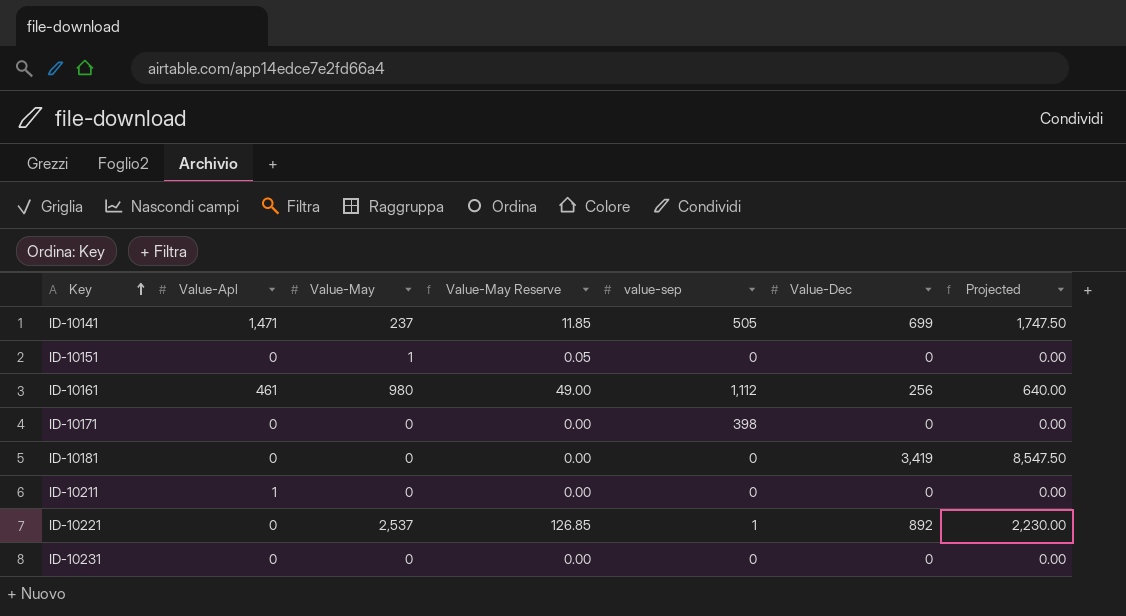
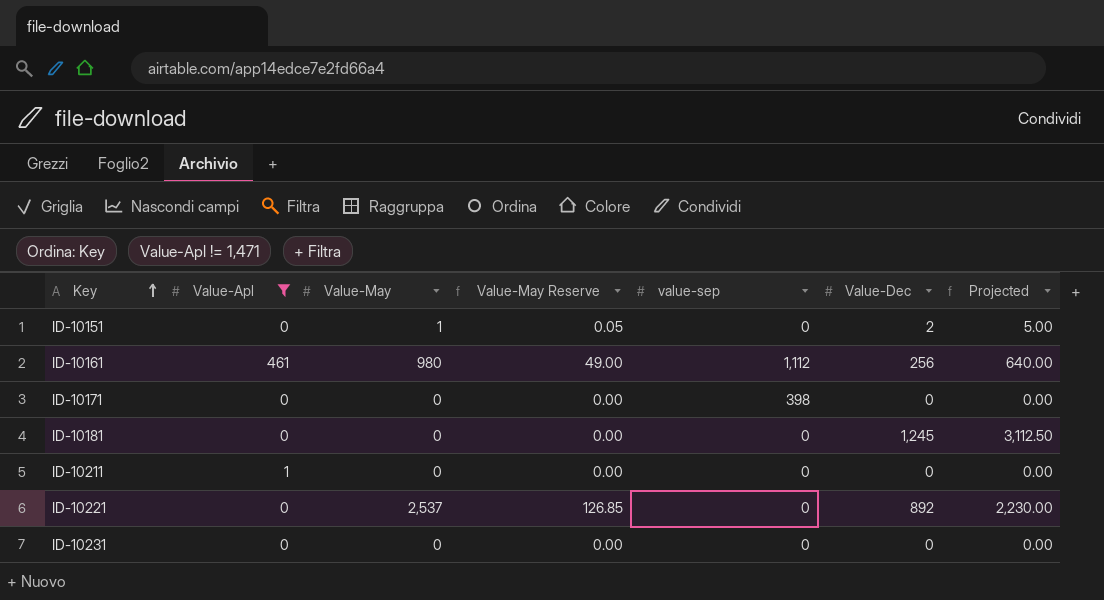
filter: none -> Value-Apl != 1,471
ID-10151 | Value-Dec: 0 -> 2
ID-10151 | Projected: 0.00 -> 5.00
ID-10181 | Value-Dec: 3,419 -> 1,245
ID-10181 | Projected: 8,547.50 -> 3,112.50
ID-10221 | value-sep: 1 -> 0

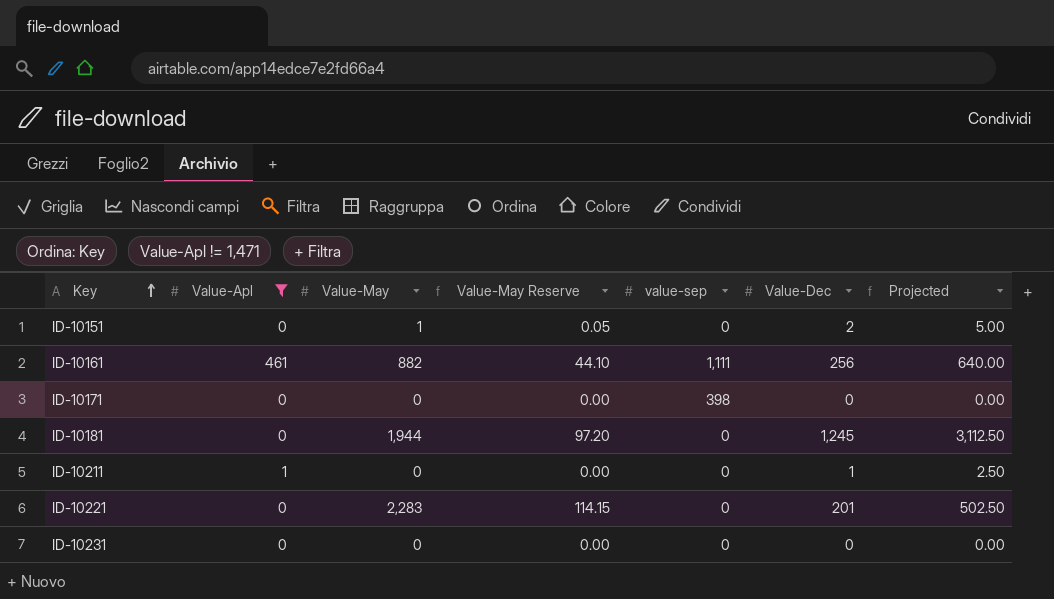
ID-10161 | Value-May: 980 -> 882
ID-10161 | Value-May Reserve: 49.00 -> 44.10
ID-10161 | value-sep: 1,112 -> 1,111
ID-10181 | Value-May: 0 -> 1,944
ID-10181 | Value-May Reserve: 0.00 -> 97.20
ID-10211 | Value-Dec: 0 -> 1
ID-10211 | Projected: 0.00 -> 2.50
ID-10221 | Value-May: 2,537 -> 2,283
ID-10221 | Value-May Reserve: 126.85 -> 114.15
ID-10221 | Value-Dec: 892 -> 201
ID-10221 | Projected: 2,230.00 -> 502.50

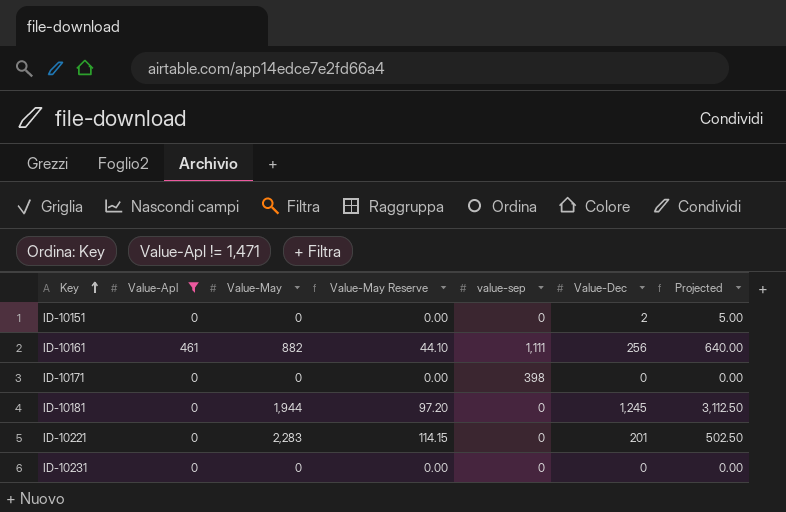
row ID-10211: 1 | 0 | 0.00 | 0 | 1 | 2.50 -> none
ID-10151 | Value-May: 1 -> 0
ID-10151 | Value-May Reserve: 0.05 -> 0.00

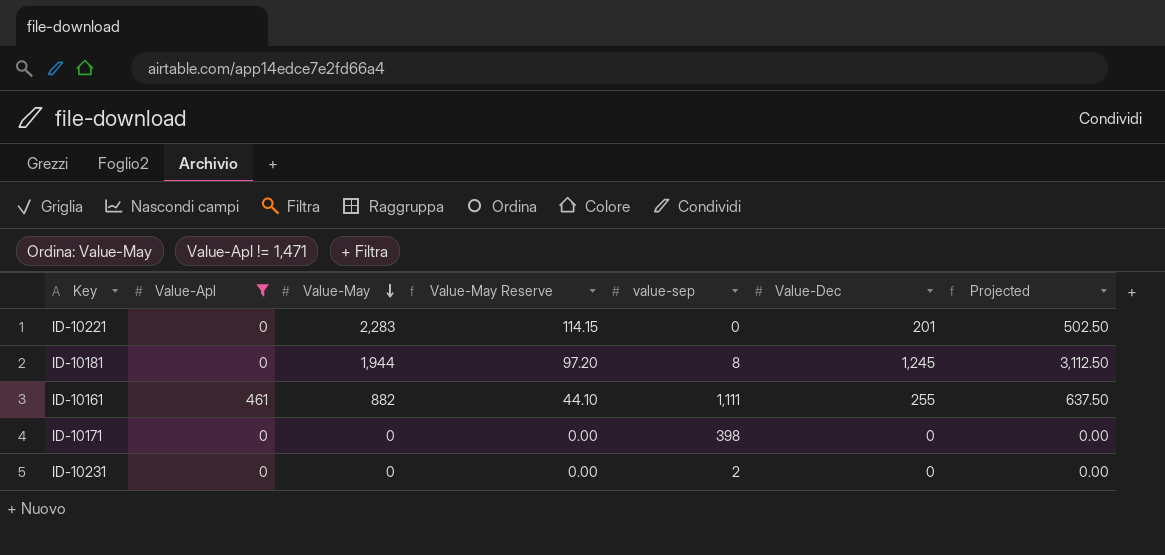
row order: Key ascending -> Value-May descending
row ID-10151: 0 | 0 | 0.00 | 0 | 2 | 5.00 -> none
ID-10181 | value-sep: 0 -> 8
ID-10161 | Value-Dec: 256 -> 255
ID-10161 | Projected: 640.00 -> 637.50
ID-10231 | value-sep: 0 -> 2

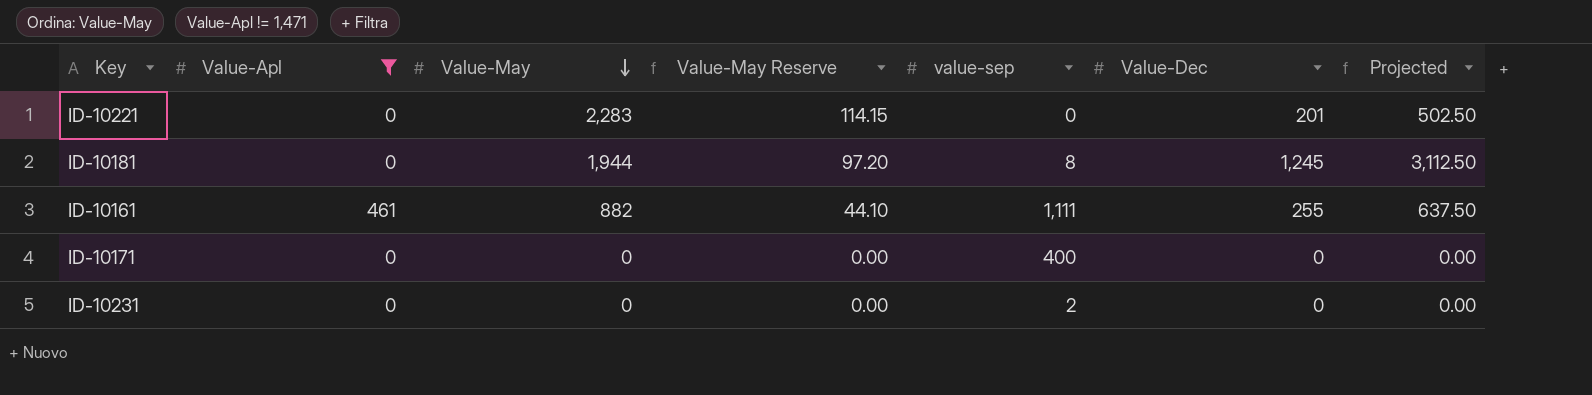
ID-10171 | value-sep: 398 -> 400

